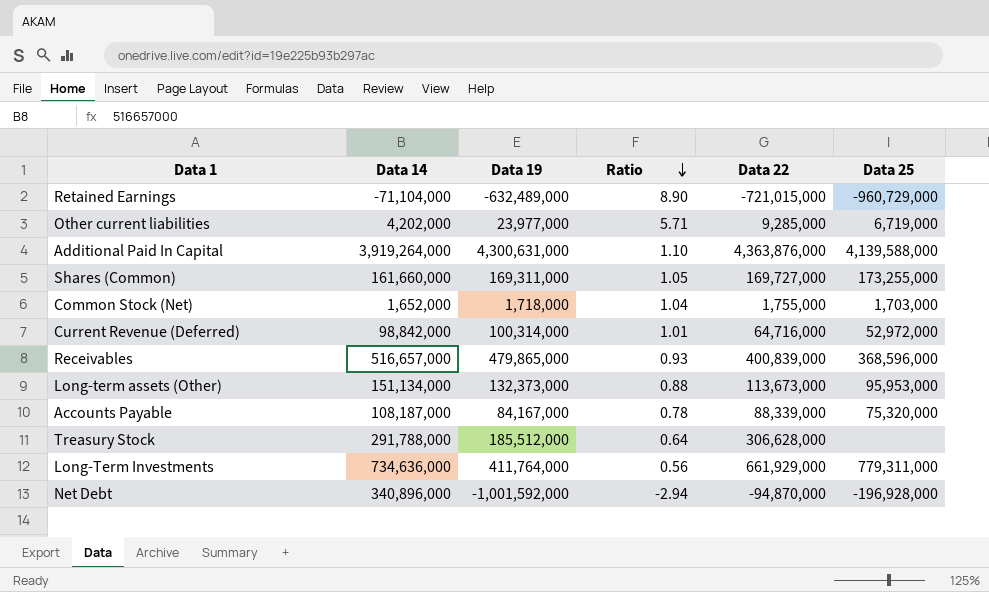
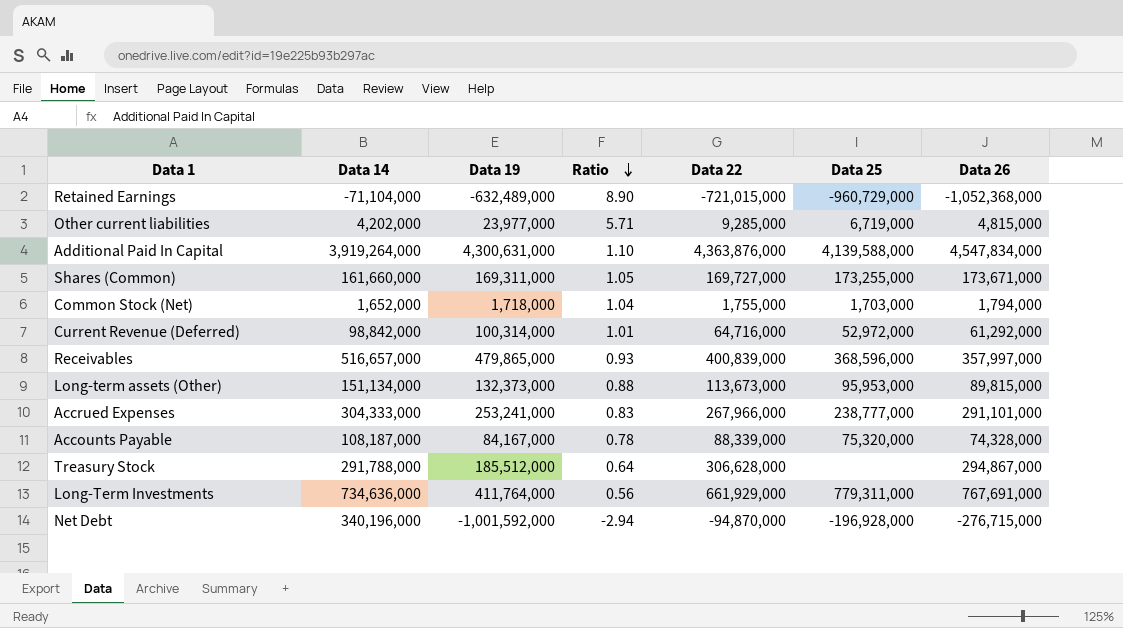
column Data 26 | position: none -> 7
row Accrued Expenses: none -> 304,333,000 | 253,241,000 | 0.83 | 267,966,000 | 238,777,000 | 291,101,000
Net Debt | Data 14: 340,896,000 -> 340,196,000

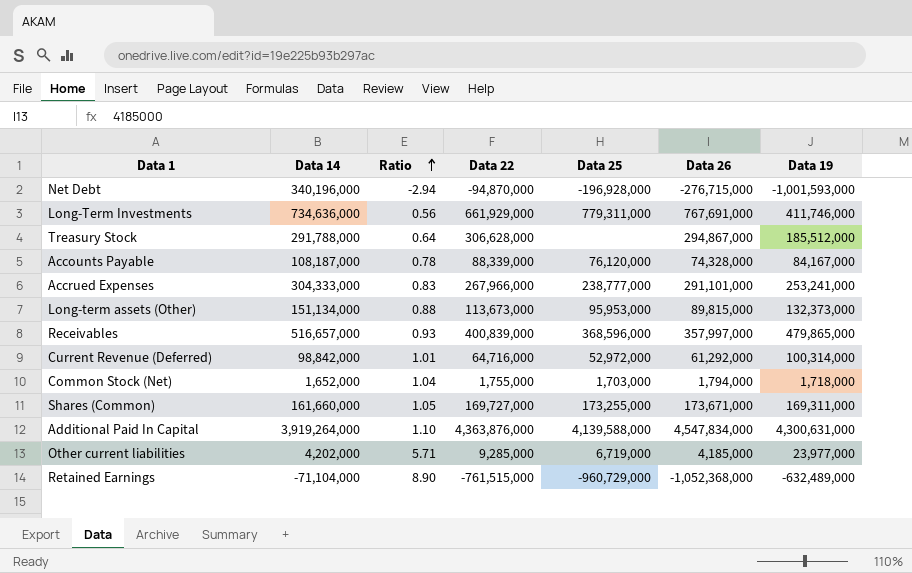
row order: Ratio descending -> Ratio ascending
column Data 19 | position: 3 -> 7
Net Debt | Data 19: -1,001,592,000 -> -1,001,593,000
Long-Term Investments | Data 19: 411,764,000 -> 411,746,000
Accounts Payable | Data 25: 75,320,000 -> 76,120,000
Other current liabilities | Data 26: 4,815,000 -> 4,185,000
Retained Earnings | Data 22: -721,015,000 -> -761,515,000

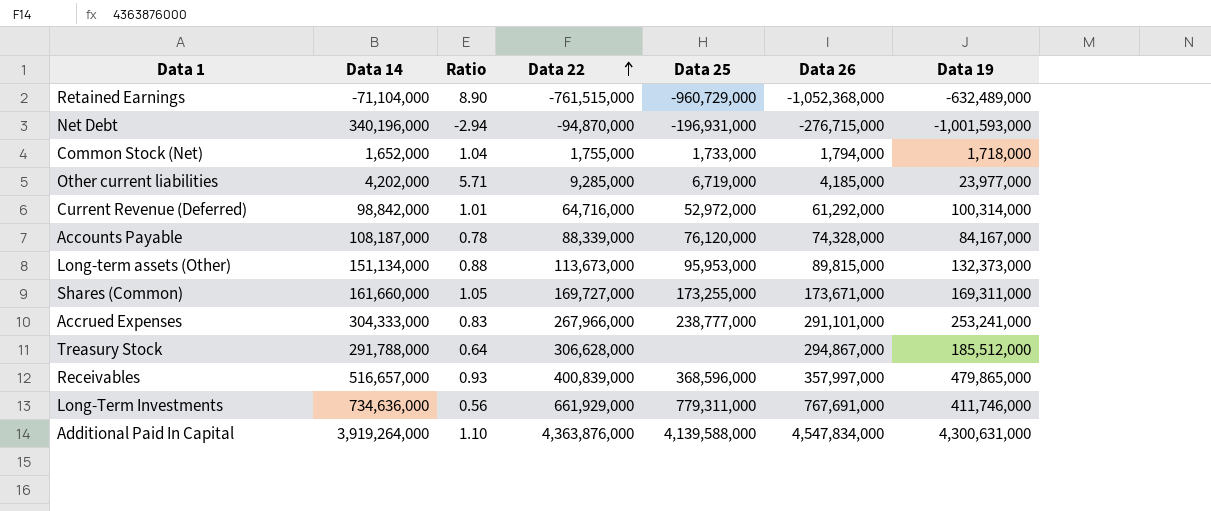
row order: Ratio ascending -> Data 22 ascending
Net Debt | Data 25: -196,928,000 -> -196,931,000
Common Stock (Net) | Data 25: 1,703,000 -> 1,733,000

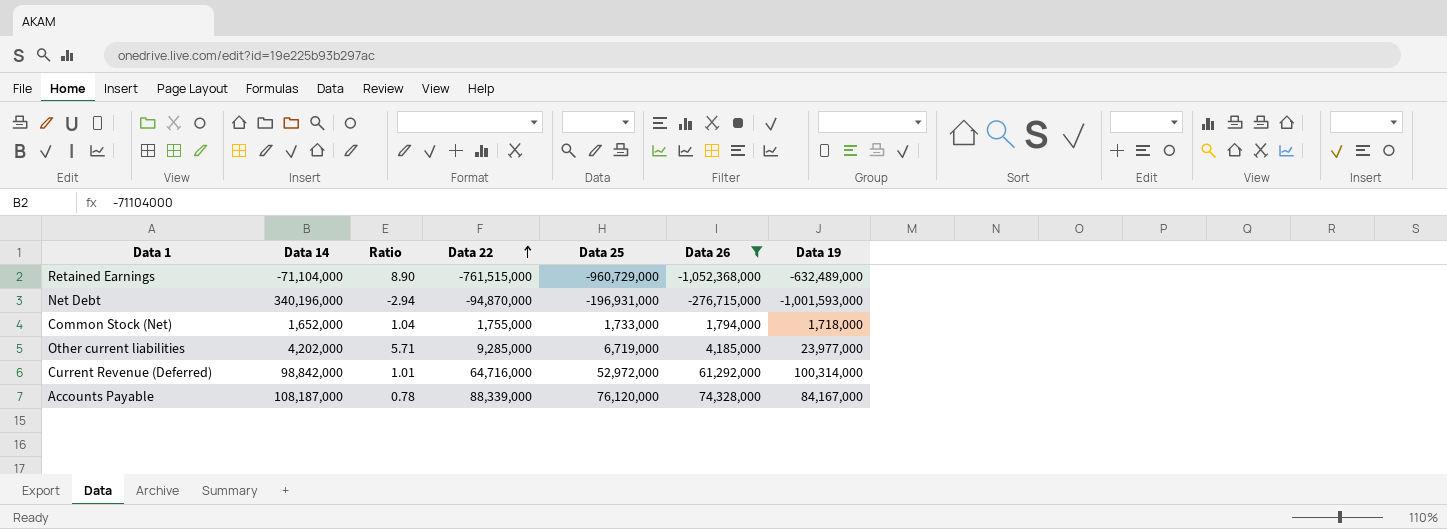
filter: none -> Data 26 <= 74,328,000

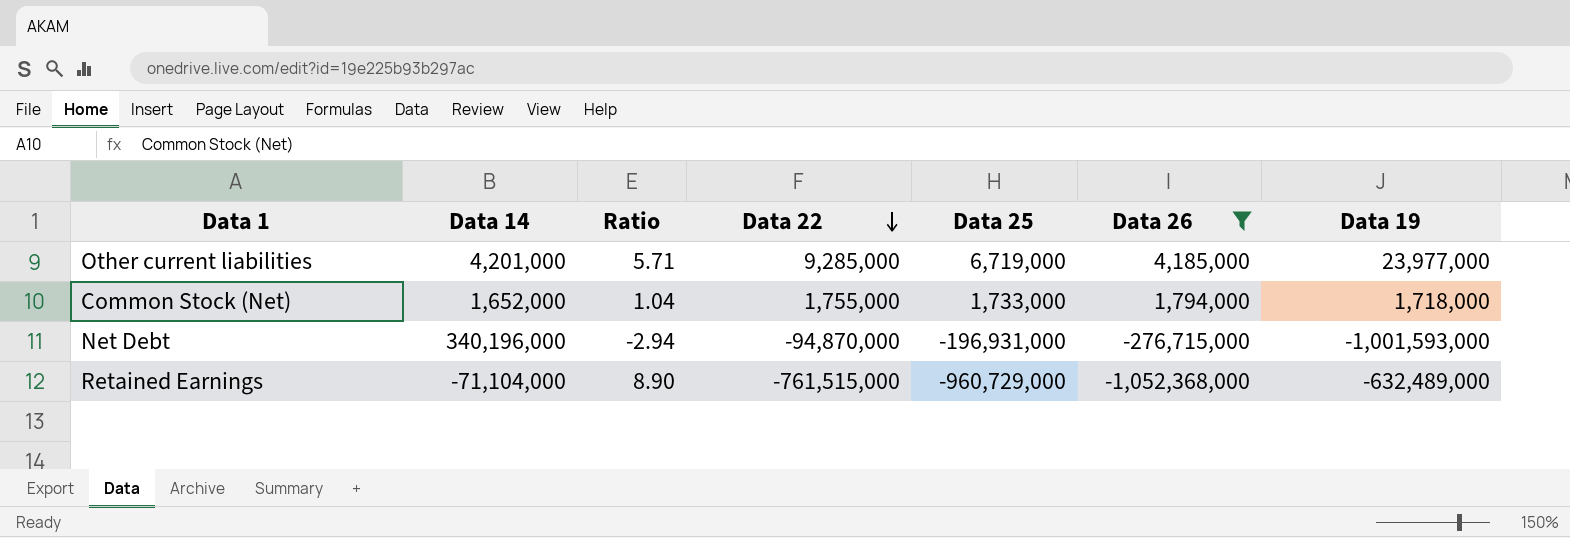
row order: Data 22 ascending -> Data 22 descending
row Current Revenue (Deferred): 98,842,000 | 1.01 | 64,716,000 | 52,972,000 | 61,292,000 | 100,314,000 -> none
row Accounts Payable: 108,187,000 | 0.78 | 88,339,000 | 76,120,000 | 74,328,000 | 84,167,000 -> none
Other current liabilities | Data 14: 4,202,000 -> 4,201,000

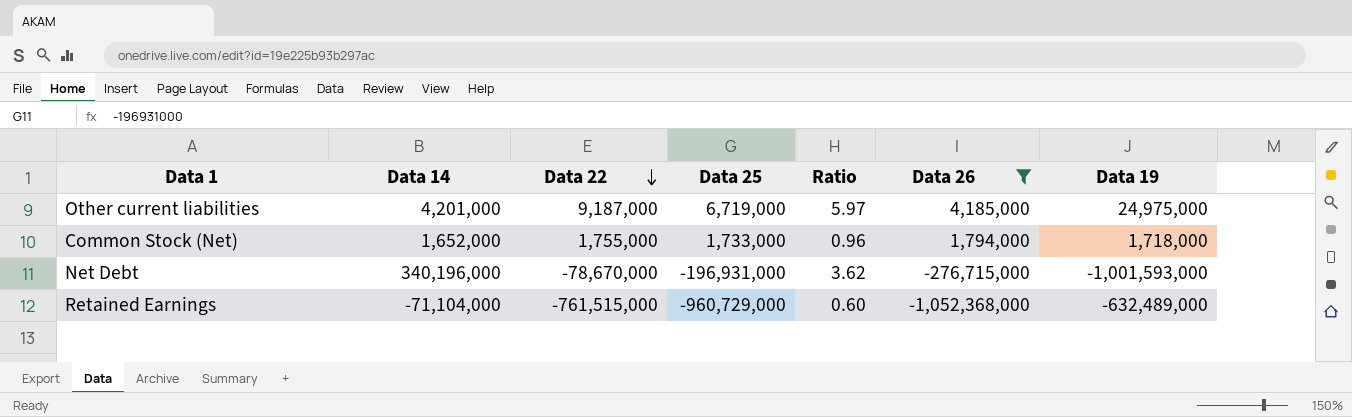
column Ratio | formula: [Data 19] / [Data 14] -> [Data 19] / [Data 26]
column Ratio | position: 3 -> 5
Other current liabilities | Data 22: 9,285,000 -> 9,187,000
Other current liabilities | Data 19: 23,977,000 -> 24,975,000
Net Debt | Data 22: -94,870,000 -> -78,670,000

